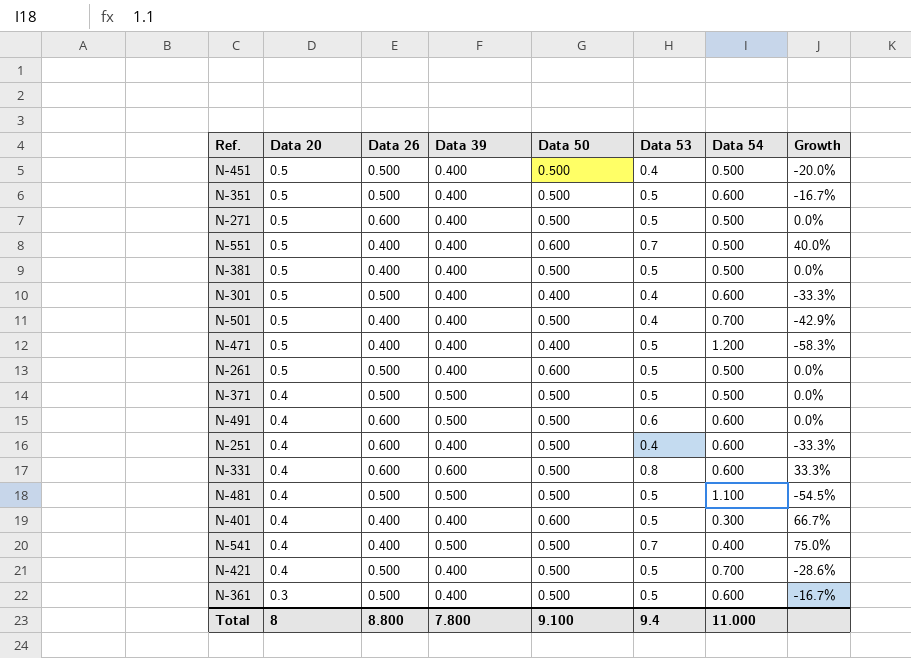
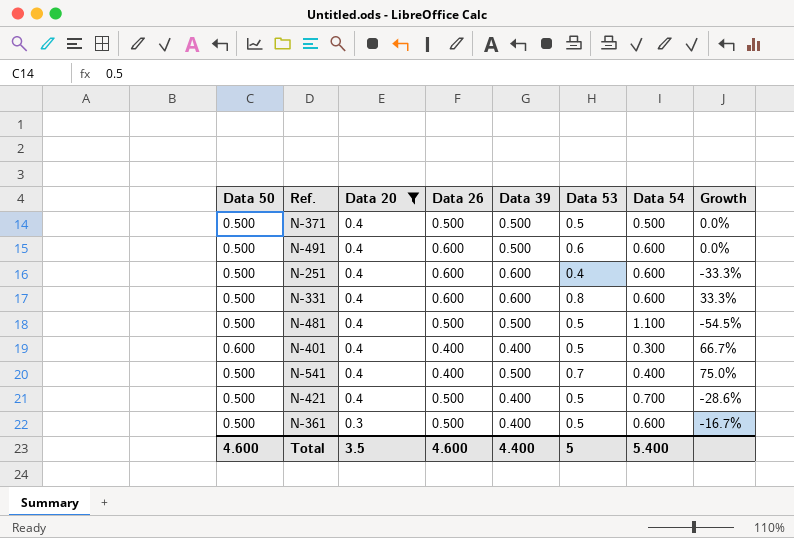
filter: none -> Data 20 != 0.5
column Data 50 | position: 5 -> 1
N-251 | Data 39: 0.400 -> 0.600
Total | Data 50: 9.100 -> 4.600
Total | Data 20: 8 -> 3.5
Total | Data 26: 8.800 -> 4.600
Total | Data 39: 7.800 -> 4.400
Total | Data 53: 9.4 -> 5
Total | Data 54: 11.000 -> 5.400

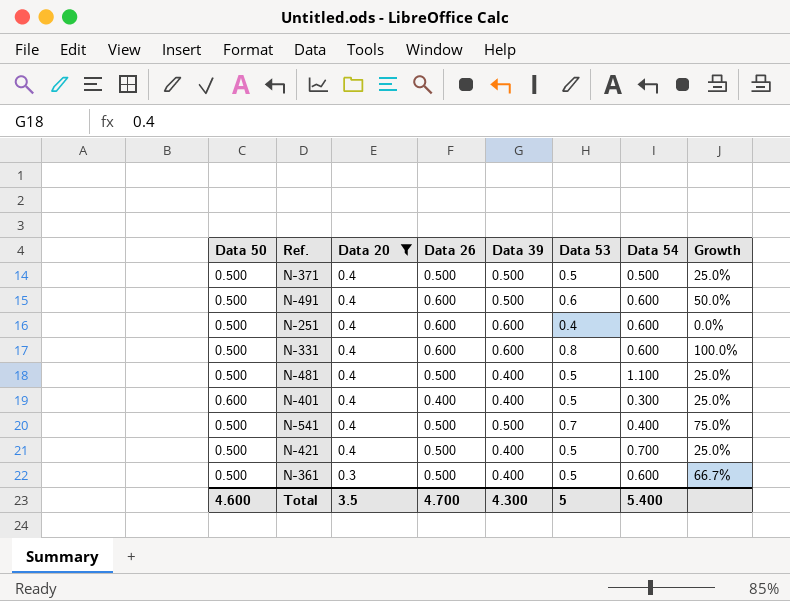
column Growth | formula: ([Data 53] - [Data 54]) / [Data 54] -> ([Data 53] - [Data 20]) / [Data 20]
N-481 | Data 39: 0.500 -> 0.400
N-541 | Data 26: 0.400 -> 0.500
Total | Data 26: 4.600 -> 4.700
Total | Data 39: 4.400 -> 4.300

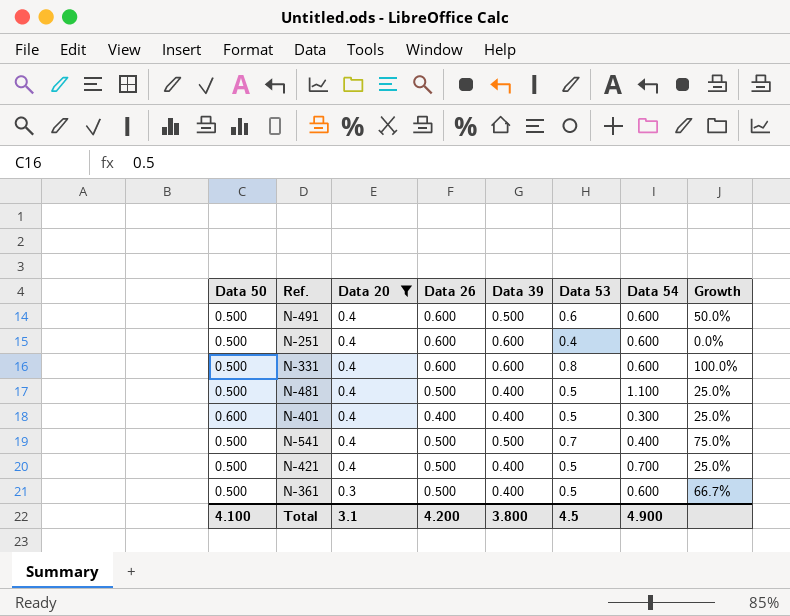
row N-371: 0.500 | 0.4 | 0.500 | 0.500 | 0.5 | 0.500 | 25.0% -> none
Total | Data 50: 4.600 -> 4.100
Total | Data 20: 3.5 -> 3.1
Total | Data 26: 4.700 -> 4.200
Total | Data 39: 4.300 -> 3.800
Total | Data 53: 5 -> 4.5
Total | Data 54: 5.400 -> 4.900

